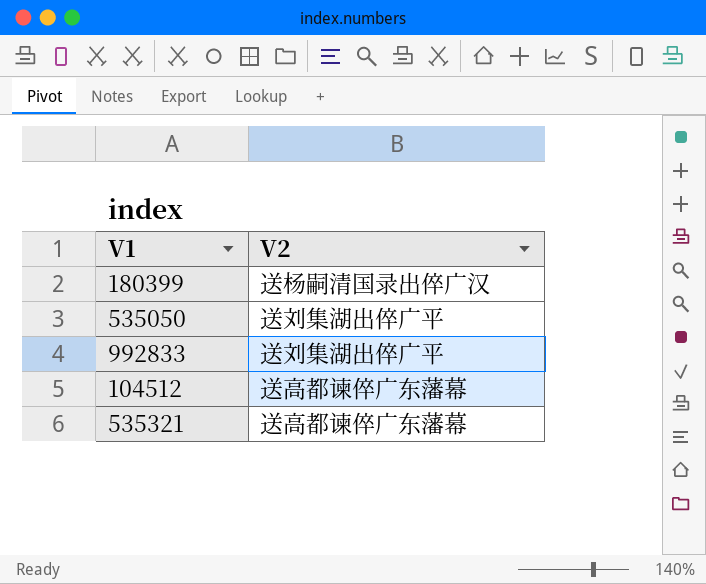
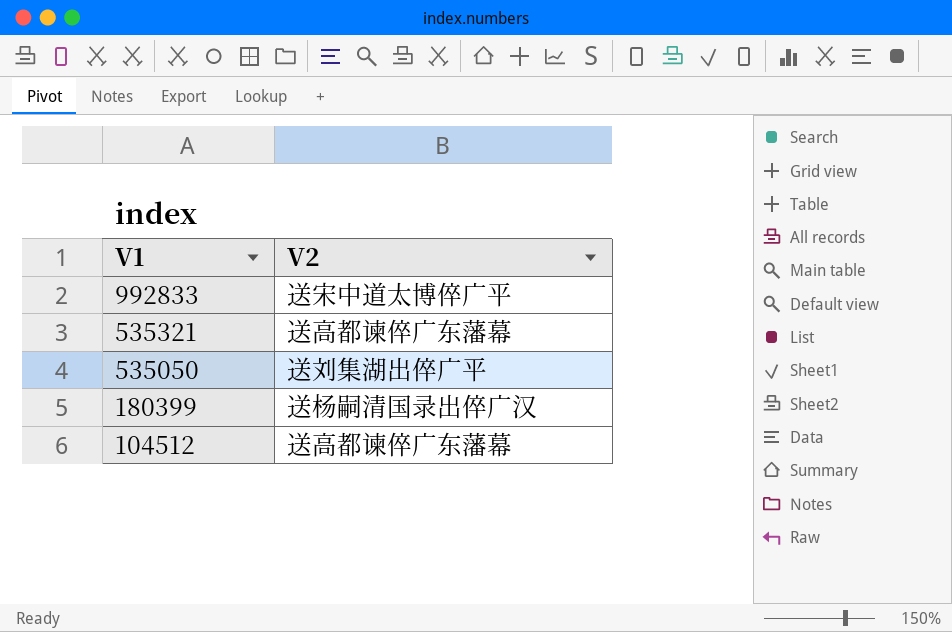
row order: none -> V1 descending
992833 | V2: 送刘集湖出倅广平 -> 送宋中道太博倅广平

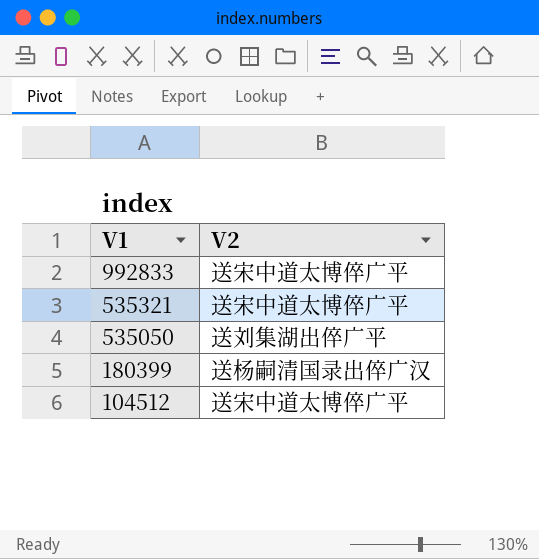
535321 | V2: 送高都谏倅广东藩幕 -> 送宋中道太博倅广平
104512 | V2: 送高都谏倅广东藩幕 -> 送宋中道太博倅广平

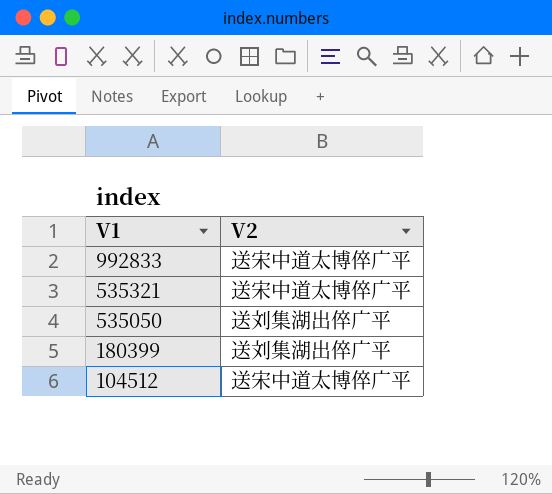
180399 | V2: 送杨嗣清国录出倅广汉 -> 送刘集湖出倅广平

